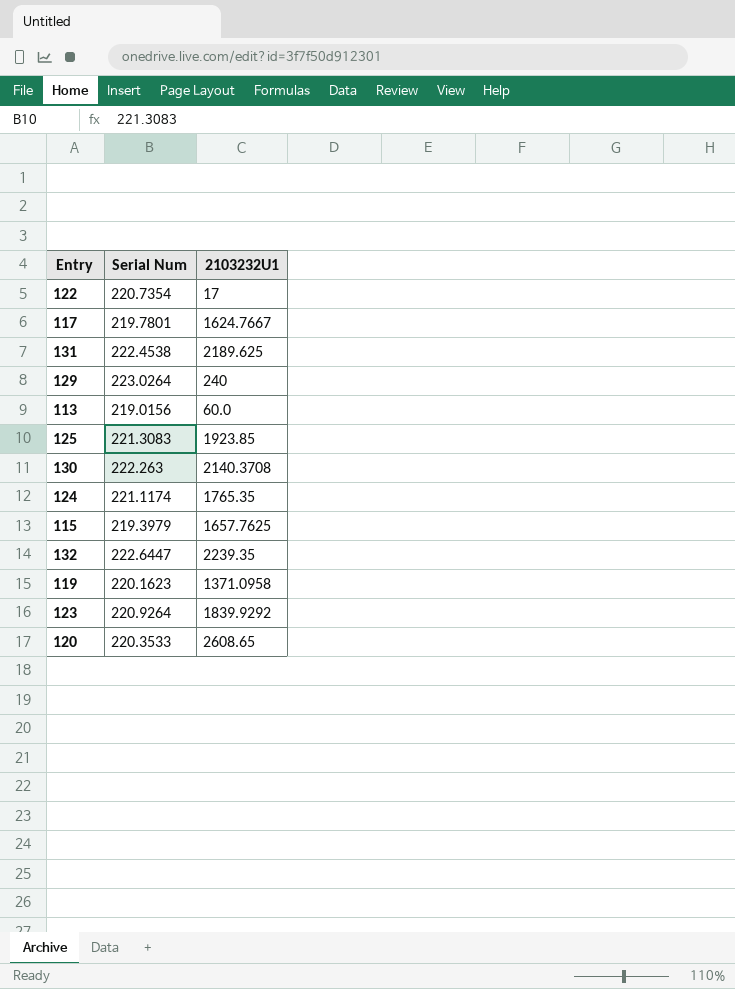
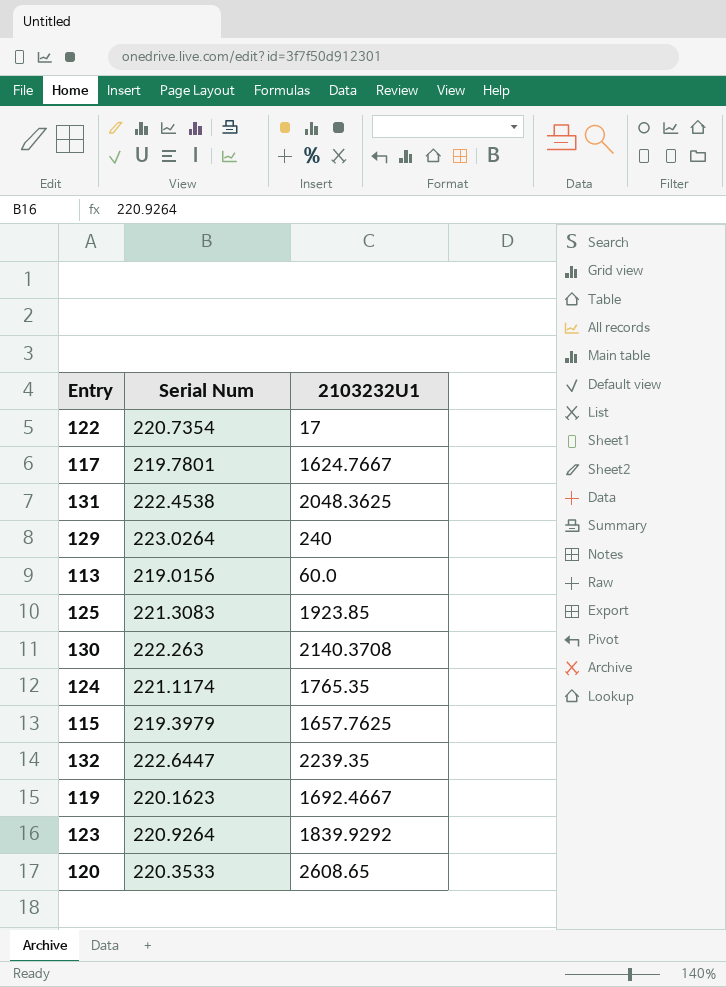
131 | 2103232U1: 2189.625 -> 2048.3625
119 | 2103232U1: 1371.0958 -> 1692.4667

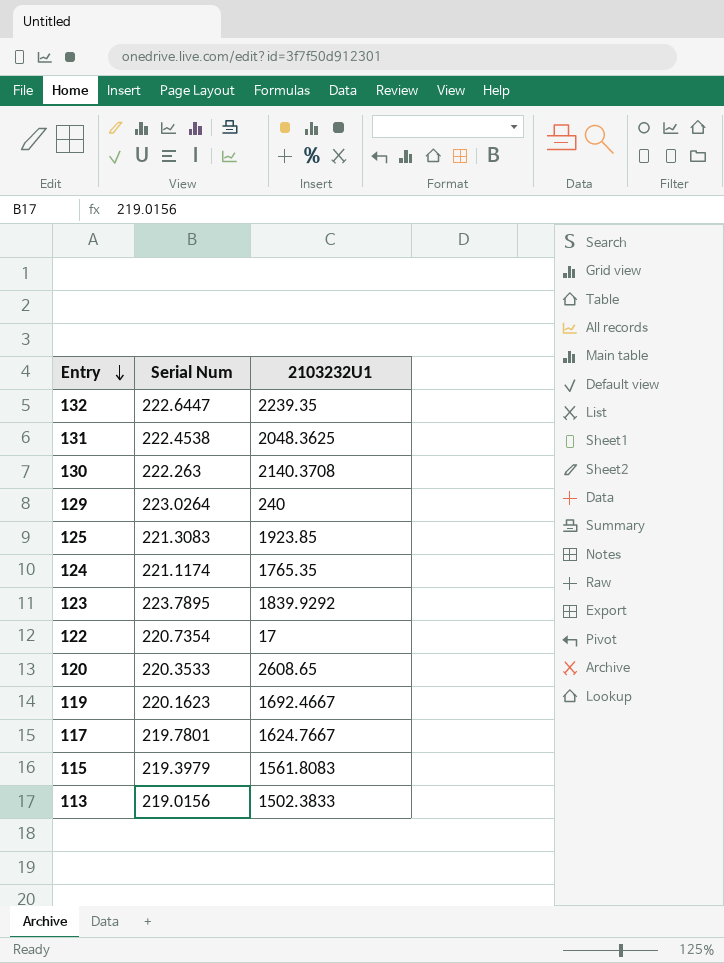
row order: none -> Entry descending
123 | Serial Num: 220.9264 -> 223.7895
115 | 2103232U1: 1657.7625 -> 1561.8083
113 | 2103232U1: 60.0 -> 1502.3833

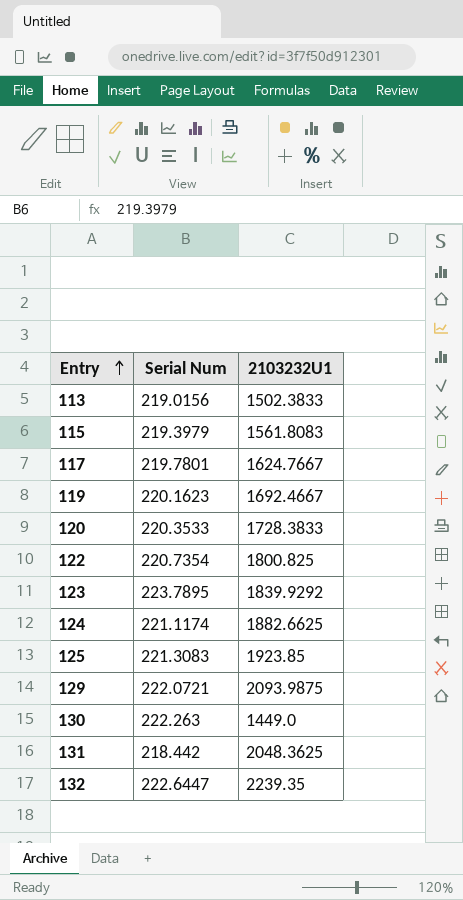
row order: Entry descending -> Entry ascending
120 | 2103232U1: 2608.65 -> 1728.3833
122 | 2103232U1: 17 -> 1800.825
124 | 2103232U1: 1765.35 -> 1882.6625
129 | Serial Num: 223.0264 -> 222.0721
129 | 2103232U1: 240 -> 2093.9875
130 | 2103232U1: 2140.3708 -> 1449.0
131 | Serial Num: 222.4538 -> 218.442

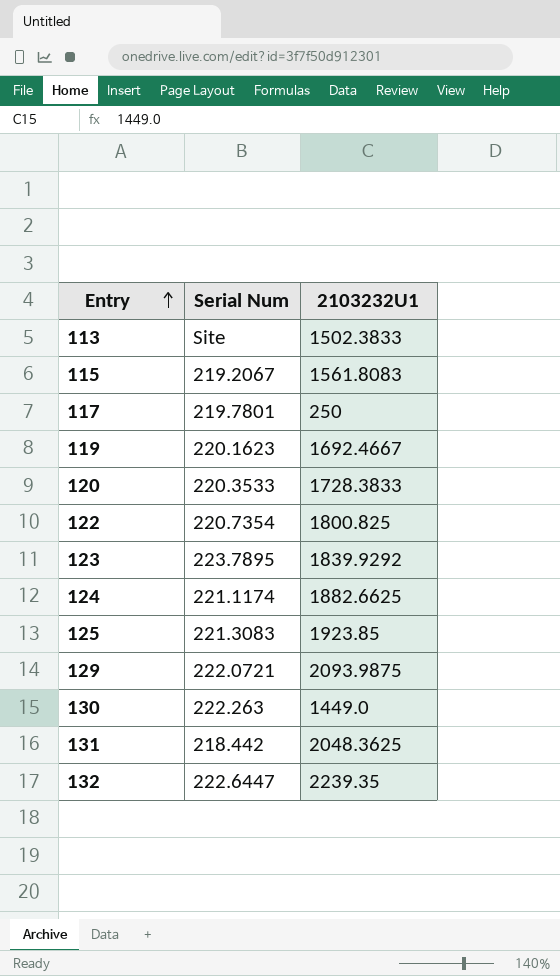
113 | Serial Num: 219.0156 -> Site
115 | Serial Num: 219.3979 -> 219.2067
117 | 2103232U1: 1624.7667 -> 250

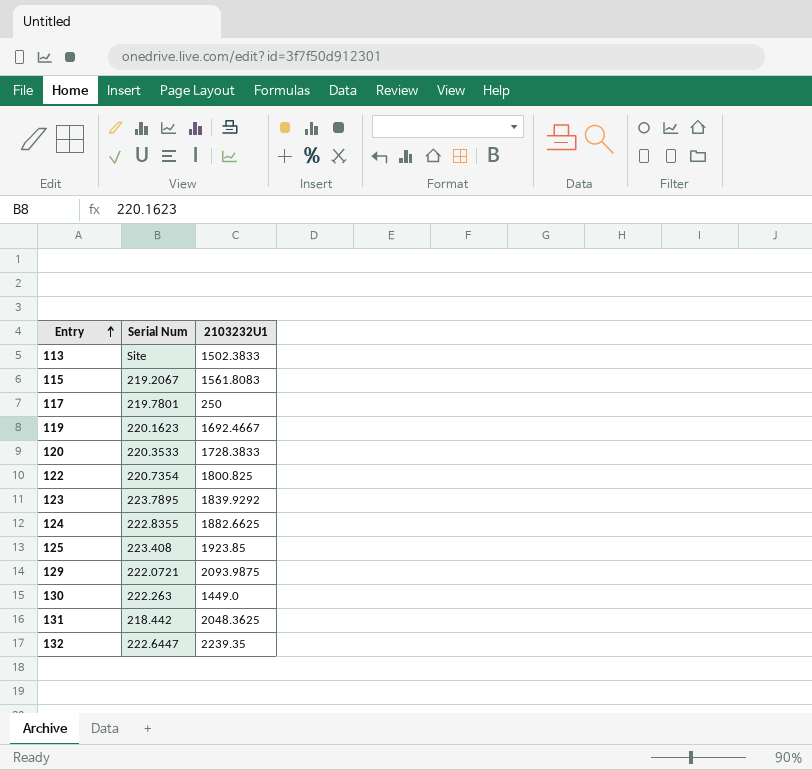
124 | Serial Num: 221.1174 -> 222.8355
125 | Serial Num: 221.3083 -> 223.408

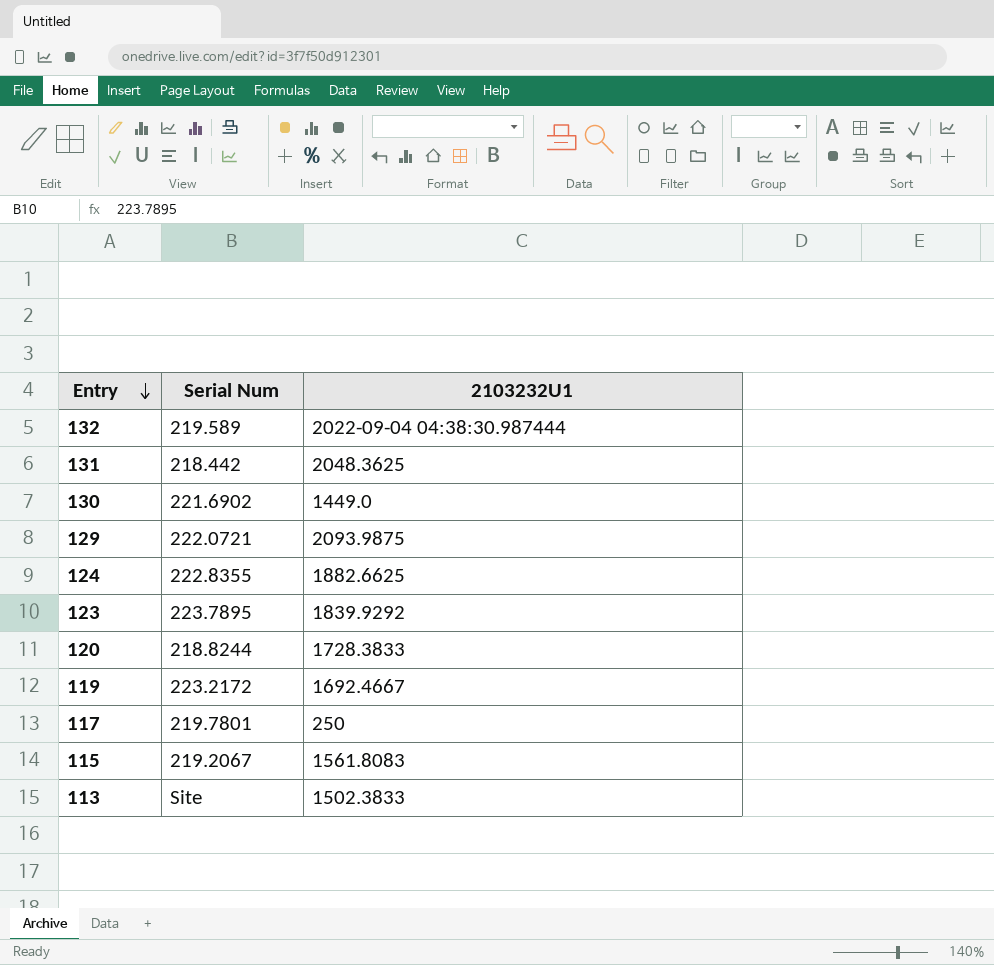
row order: Entry ascending -> Entry descending
row 122: 220.7354 | 1800.825 -> none
row 125: 223.408 | 1923.85 -> none
132 | Serial Num: 222.6447 -> 219.589
132 | 2103232U1: 2239.35 -> 2022-09-04 04:38:30.987444
130 | Serial Num: 222.263 -> 221.6902
120 | Serial Num: 220.3533 -> 218.8244
119 | Serial Num: 220.1623 -> 223.2172

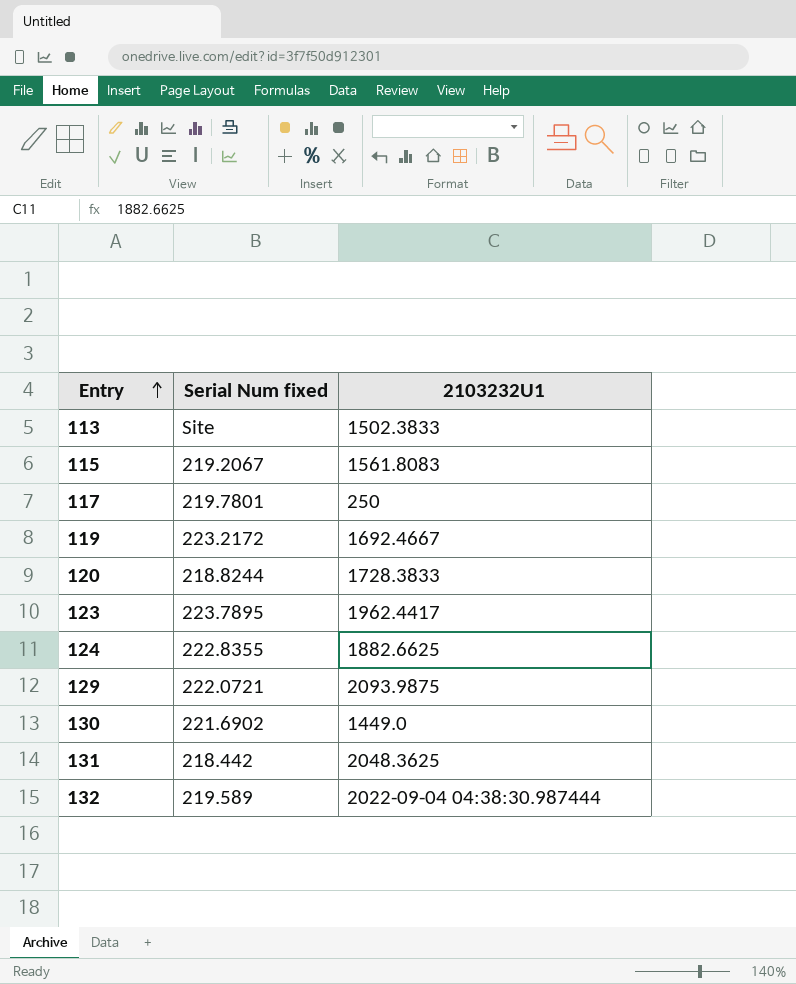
row order: Entry descending -> Entry ascending
column name: Serial Num -> Serial Num fixed
123 | 2103232U1: 1839.9292 -> 1962.4417

